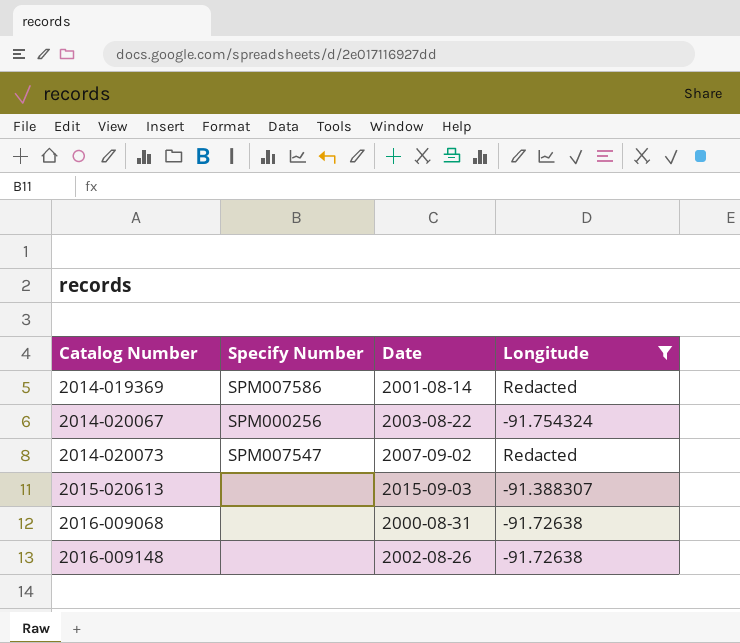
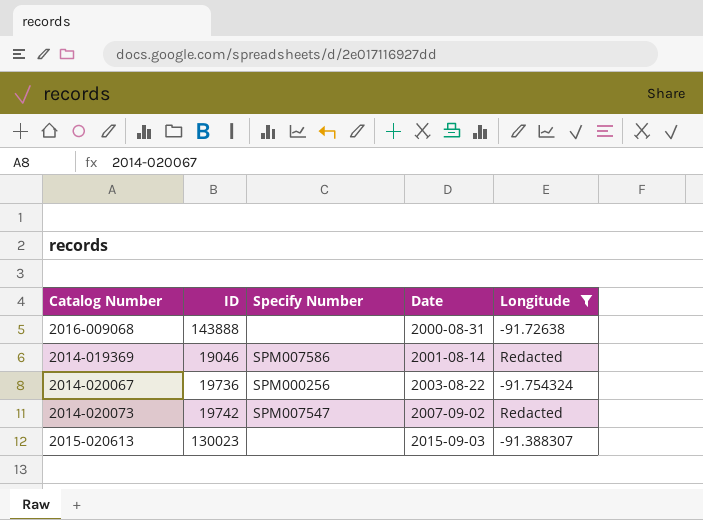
row order: Catalog Number ascending -> Date ascending
column ID | position: none -> 2
row 2016-009148: none | 2002-08-26 | -91.72638 -> none

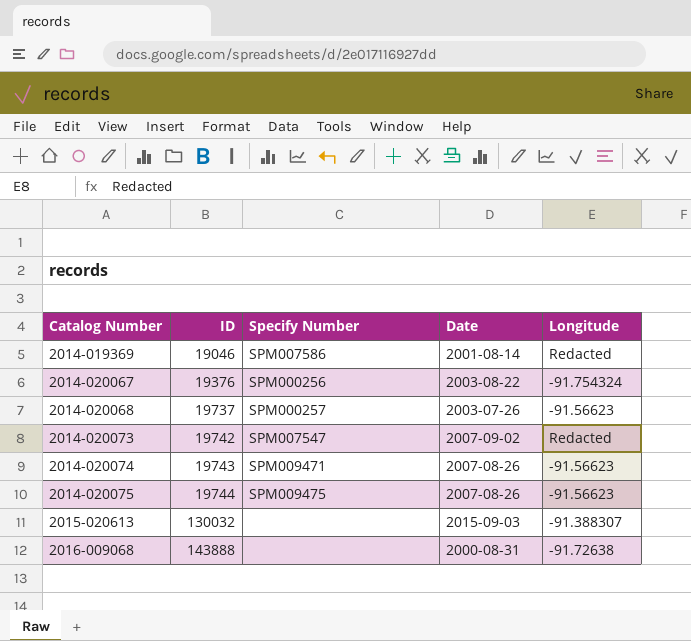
filter: Longitude != -91.56623 -> none
row order: Date ascending -> Catalog Number ascending
2014-020067 | ID: 19736 -> 19376
2015-020613 | ID: 130023 -> 130032

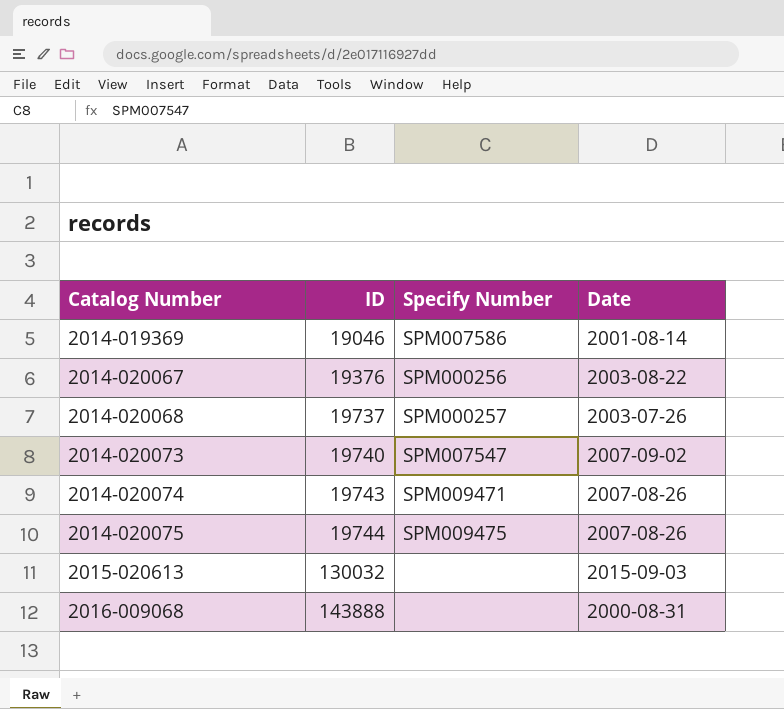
column Longitude | position: 5 -> none
2014-020073 | ID: 19742 -> 19740

